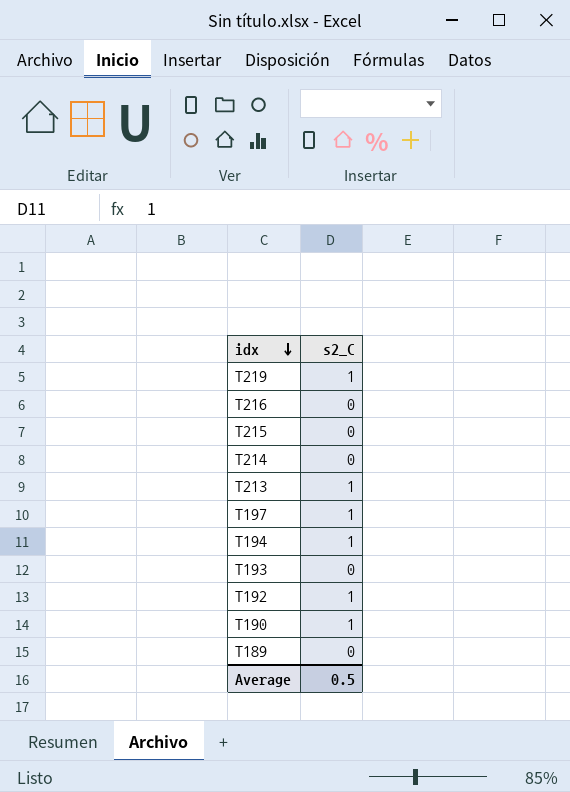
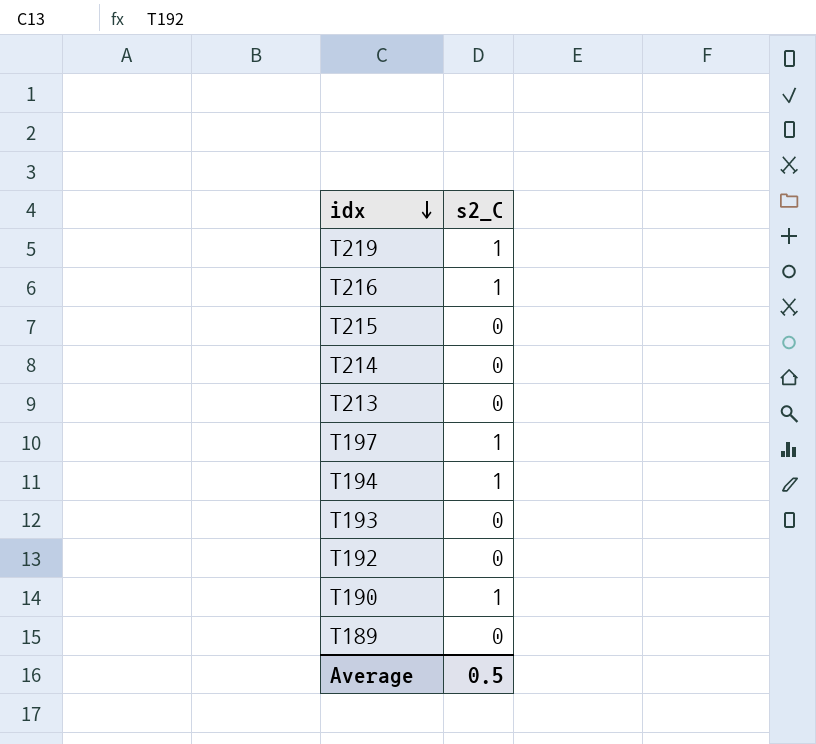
T216 | s2_C: 0 -> 1
T213 | s2_C: 1 -> 0
T192 | s2_C: 1 -> 0

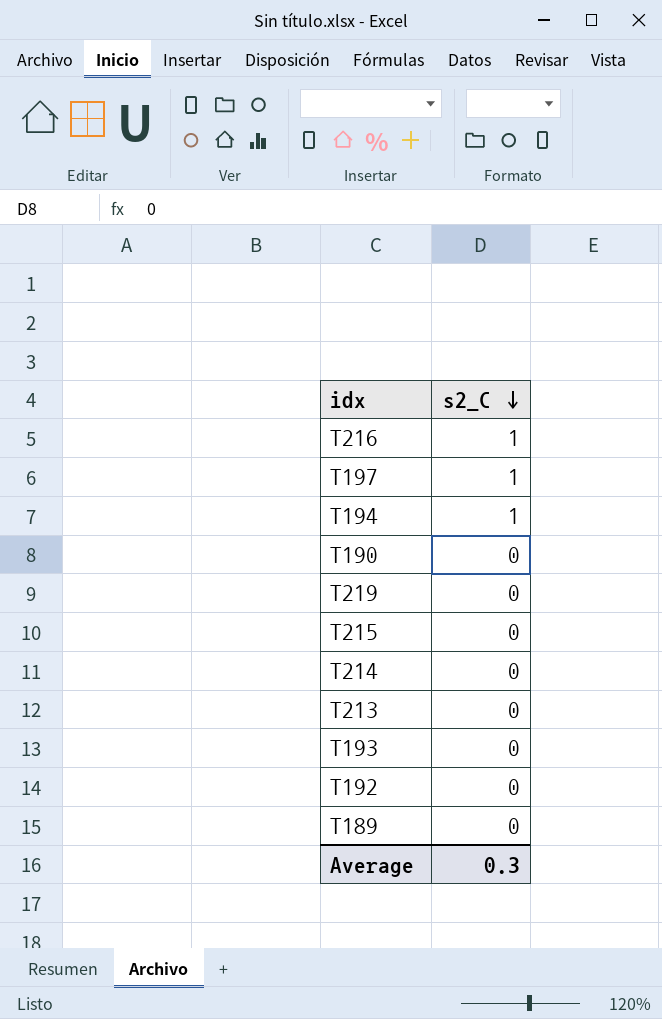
row order: idx descending -> s2_C descending
T190 | s2_C: 1 -> 0
T219 | s2_C: 1 -> 0
Average | s2_C: 0.5 -> 0.3

